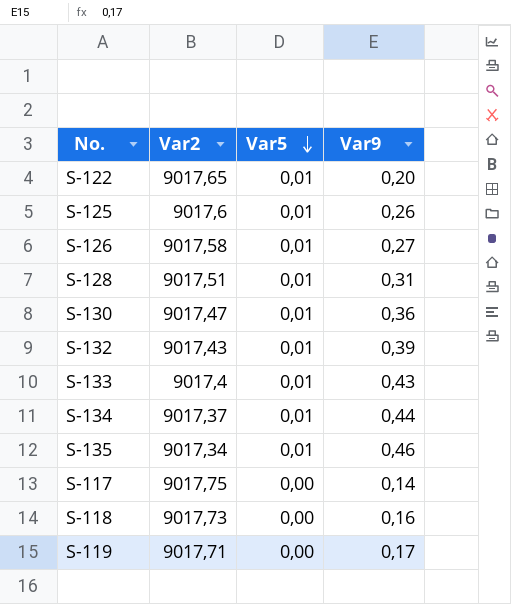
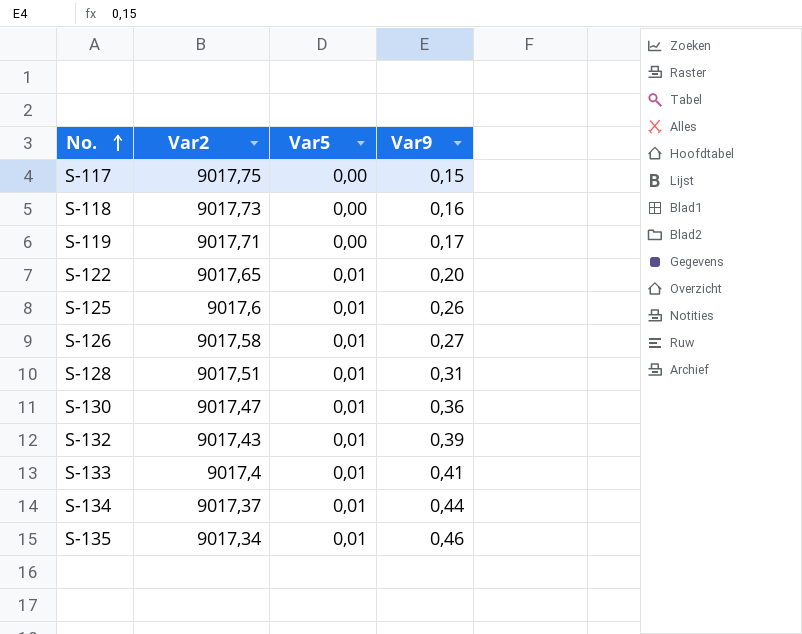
row order: Var5 descending -> No. ascending
S-117 | Var9: 0,14 -> 0,15
S-133 | Var9: 0,43 -> 0,41

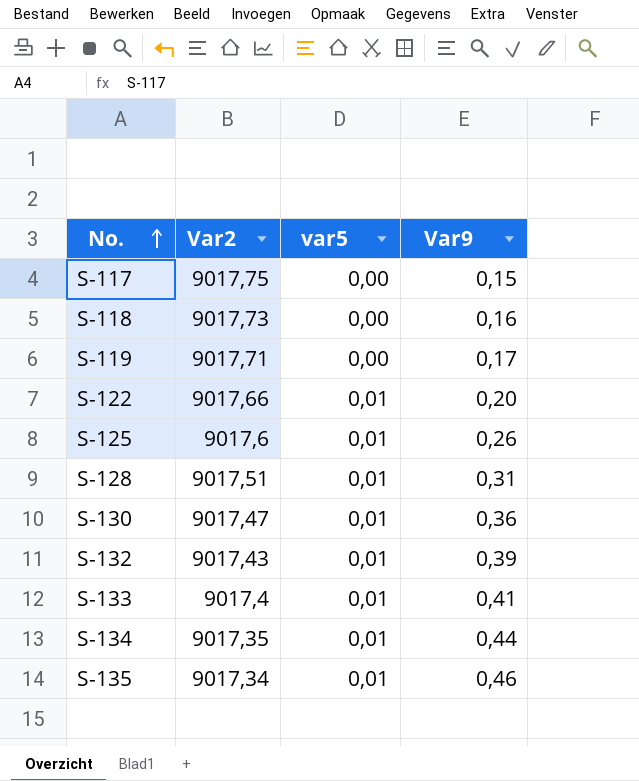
column name: Var5 -> var5
row S-126: 9017,58 | 0,01 | 0,27 -> none
S-122 | Var2: 9017,65 -> 9017,66
S-134 | Var2: 9017,37 -> 9017,35

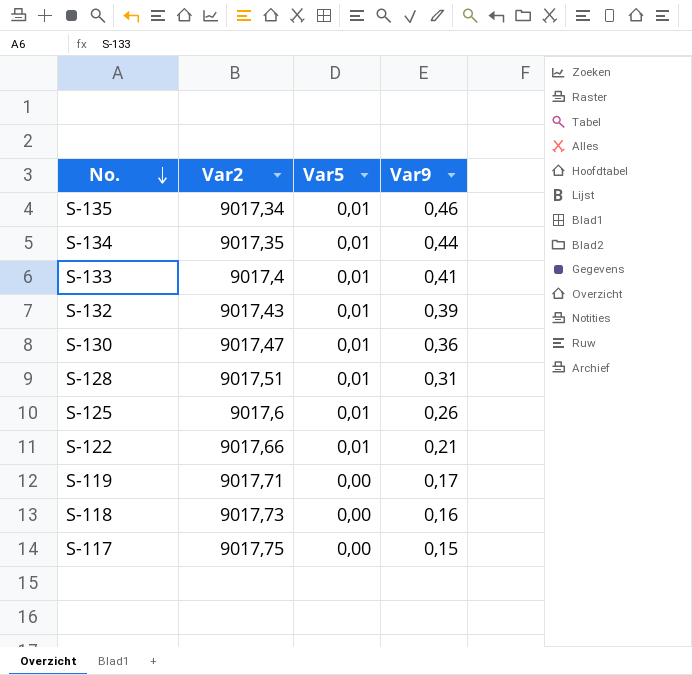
row order: No. ascending -> No. descending
column name: var5 -> Var5
S-122 | Var9: 0,20 -> 0,21

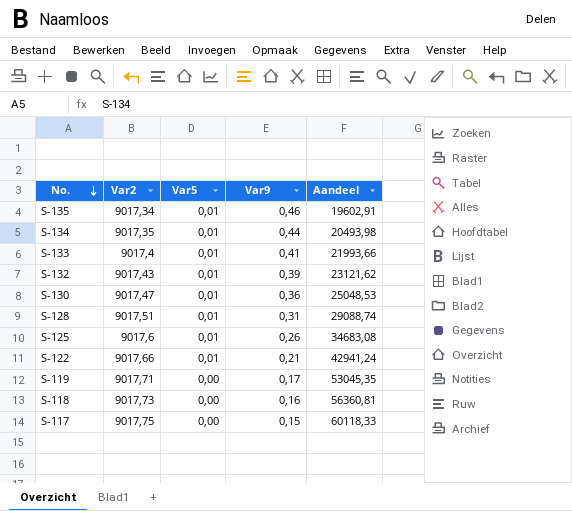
column Aandeel | formula: none -> [Var2] / [Var9]

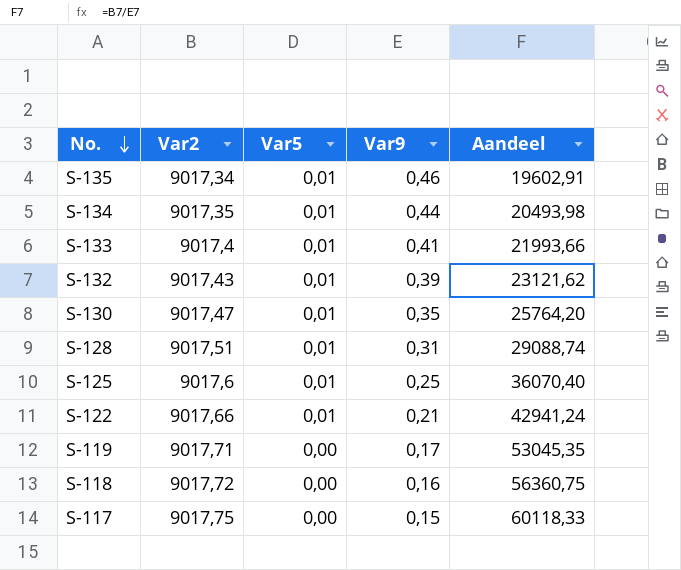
S-130 | Var9: 0,36 -> 0,35
S-130 | Aandeel: 25048,53 -> 25764,20
S-125 | Var9: 0,26 -> 0,25
S-125 | Aandeel: 34683,08 -> 36070,40
S-118 | Var2: 9017,73 -> 9017,72
S-118 | Aandeel: 56360,81 -> 56360,75

